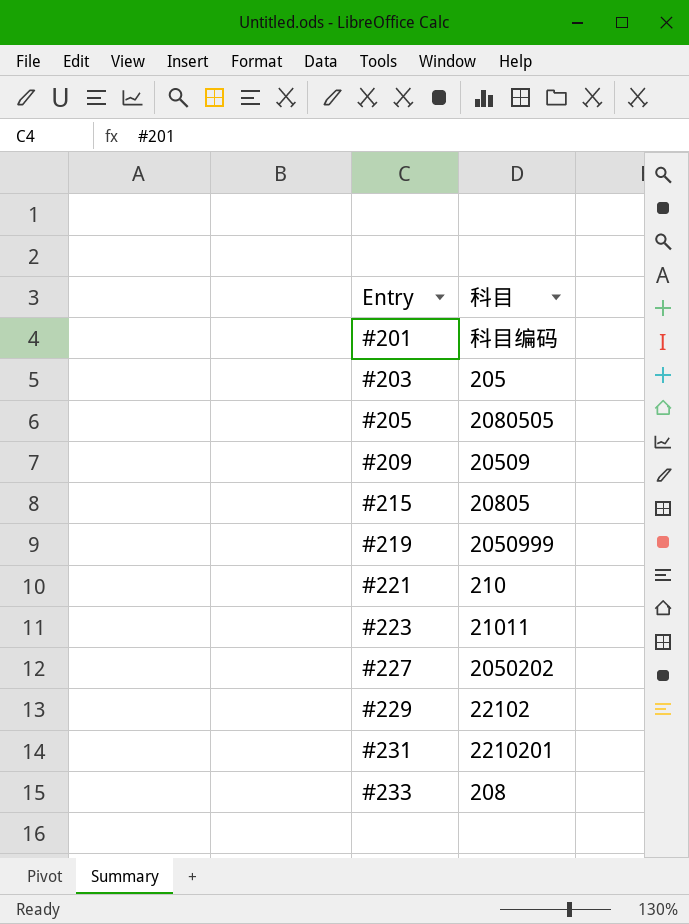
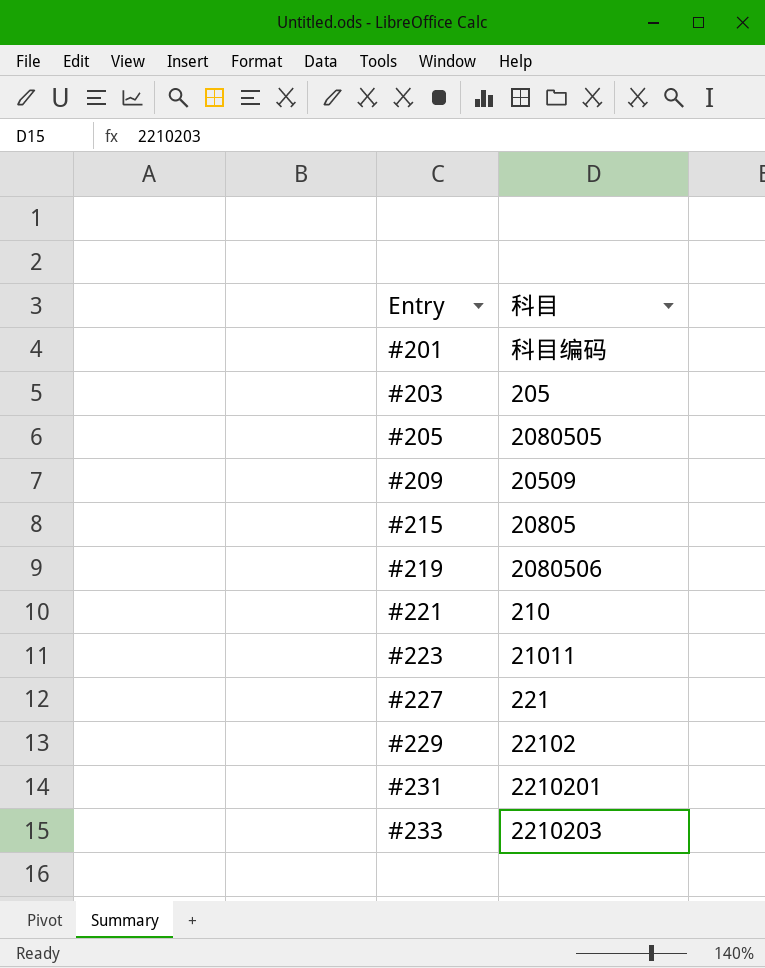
#219 | 科目: 2050999 -> 2080506
#227 | 科目: 2050202 -> 221
#233 | 科目: 208 -> 2210203

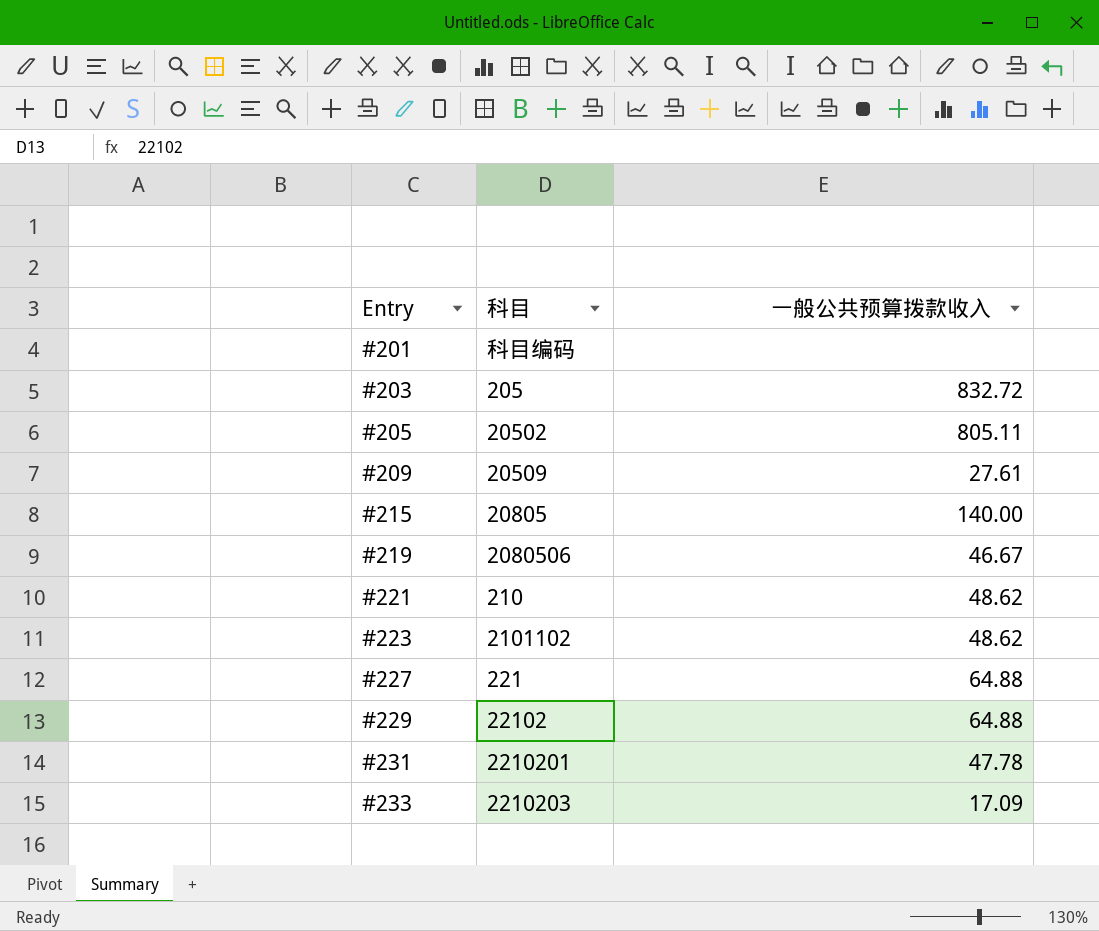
column 一般公共预算拨款收入 | position: none -> 3
#205 | 科目: 2080505 -> 20502
#223 | 科目: 21011 -> 2101102

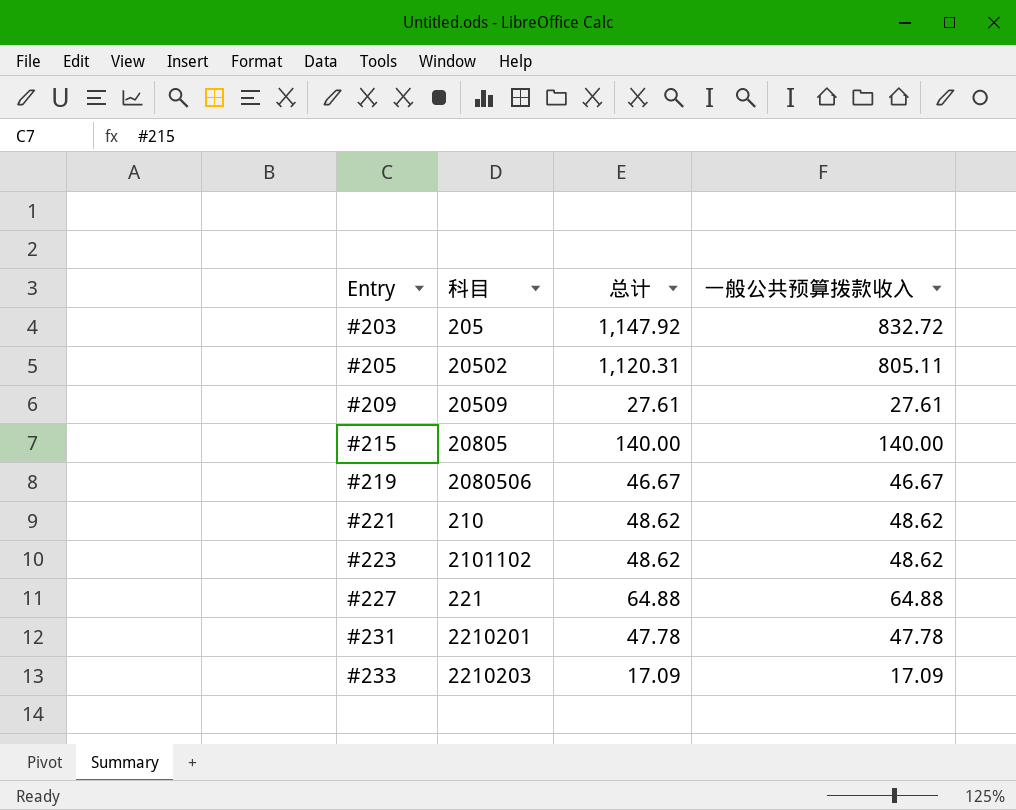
column 总计 | position: none -> 3
row #201: 科目编码 | none -> none
row #229: 22102 | 64.88 -> none

